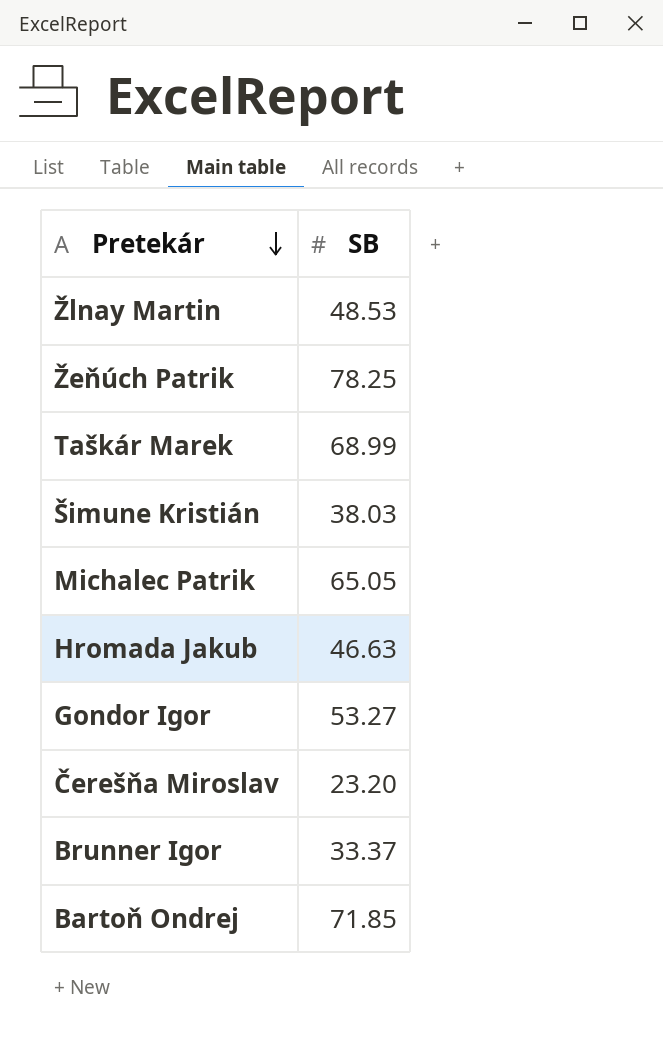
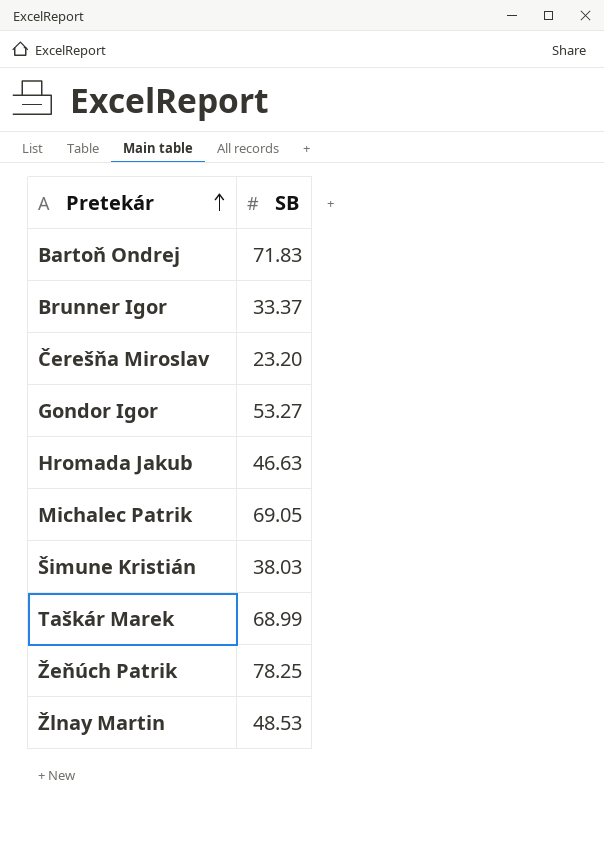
row order: Pretekár descending -> Pretekár ascending
Bartoň Ondrej | SB: 71.85 -> 71.83
Michalec Patrik | SB: 65.05 -> 69.05

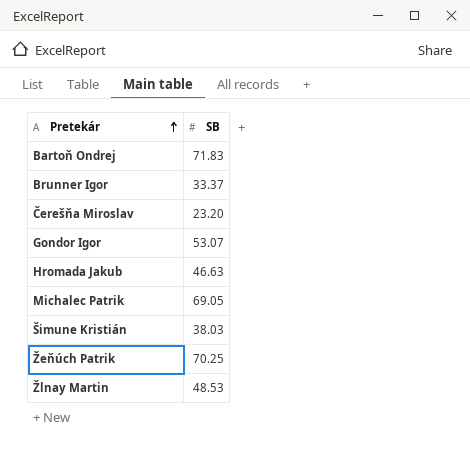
row Taškár Marek: 68.99 -> none
Gondor Igor | SB: 53.27 -> 53.07
Žeňúch Patrik | SB: 78.25 -> 70.25

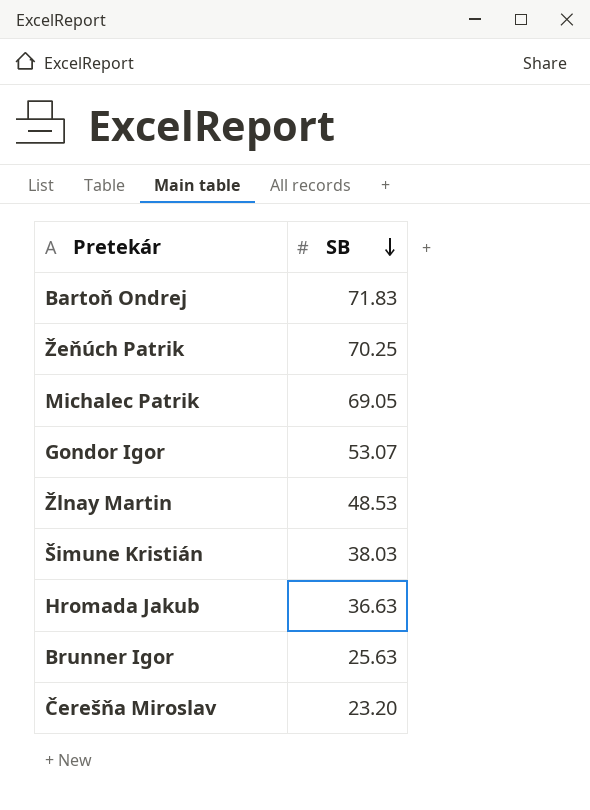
row order: Pretekár ascending -> SB descending
Hromada Jakub | SB: 46.63 -> 36.63
Brunner Igor | SB: 33.37 -> 25.63

